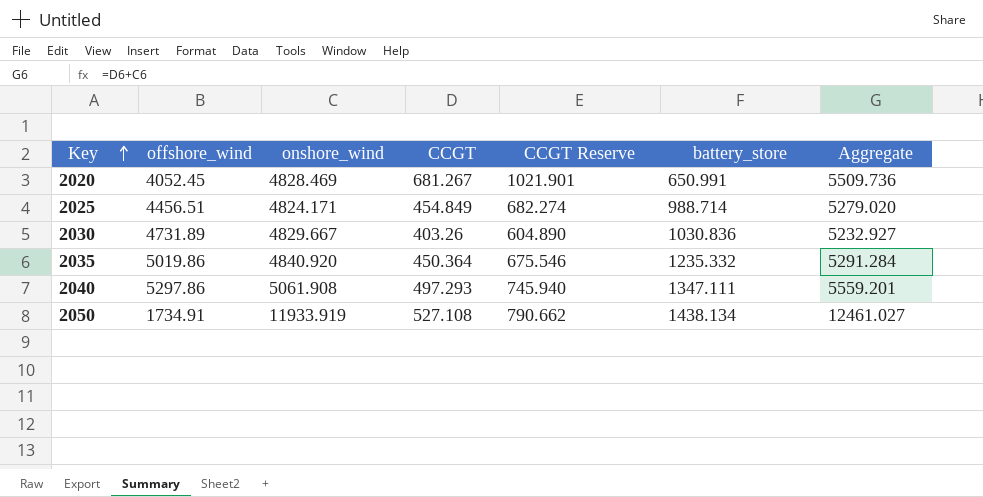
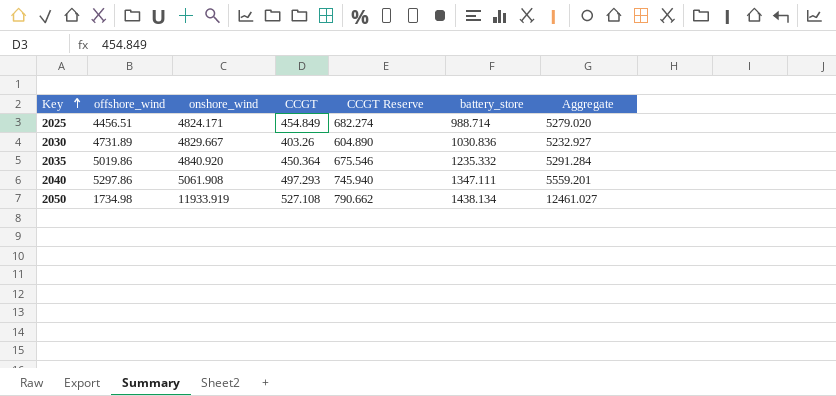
row 2020: 4052.45 | 4828.469 | 681.267 | 1021.901 | 650.991 | 5509.736 -> none
2050 | offshore_wind: 1734.91 -> 1734.98

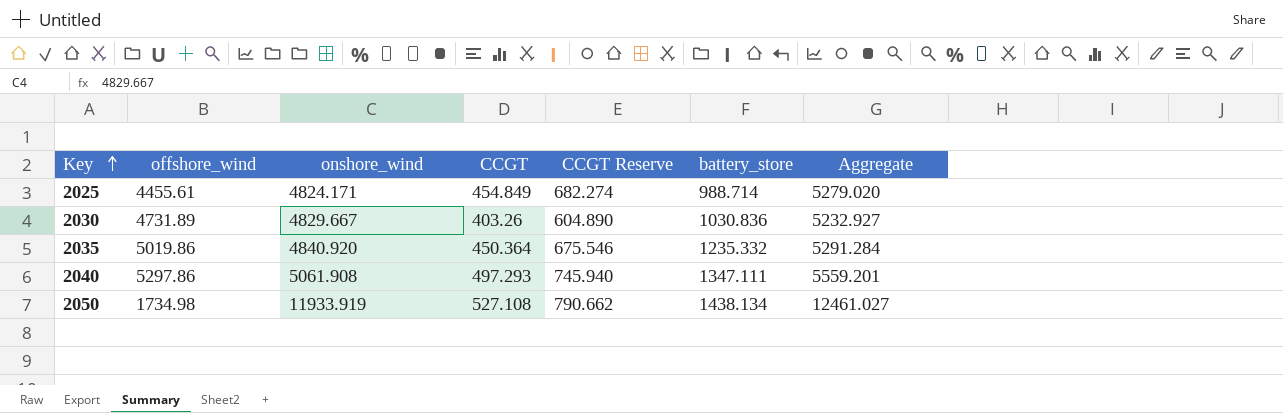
2025 | offshore_wind: 4456.51 -> 4455.61

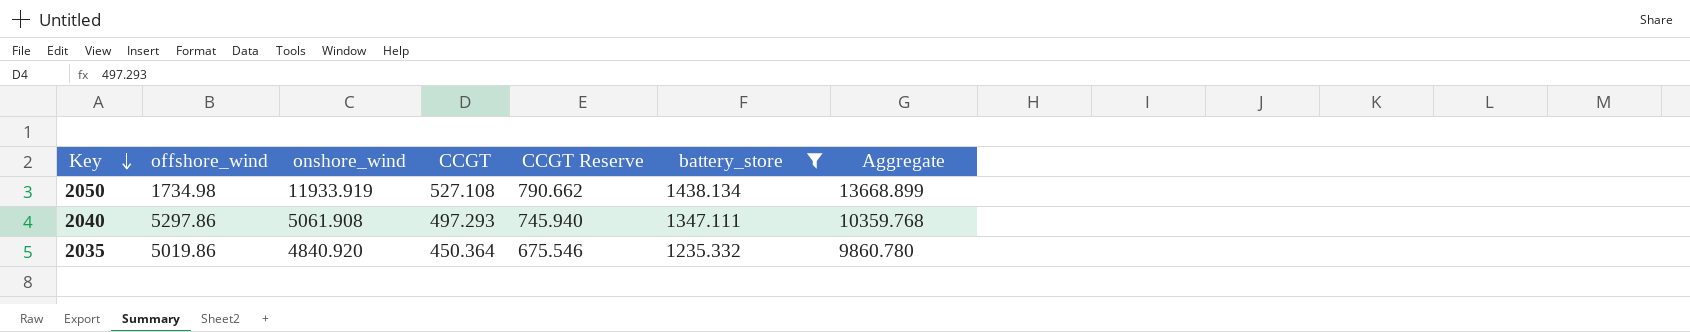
filter: none -> battery_store >= 1235.332
row order: Key ascending -> Key descending
column Aggregate | formula: [onshore_wind] + [CCGT] -> [offshore_wind] + [onshore_wind]

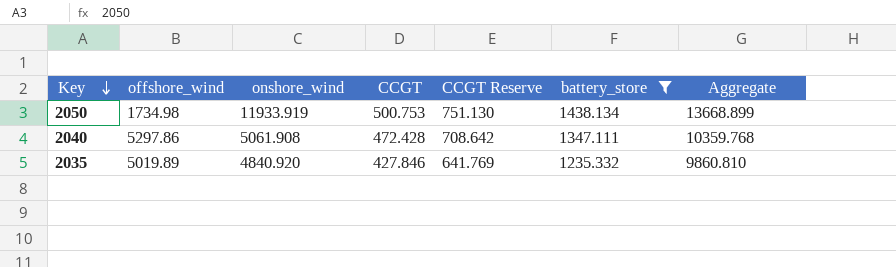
2050 | CCGT: 527.108 -> 500.753
2050 | CCGT Reserve: 790.662 -> 751.130
2040 | CCGT: 497.293 -> 472.428
2040 | CCGT Reserve: 745.940 -> 708.642
2035 | offshore_wind: 5019.86 -> 5019.89
2035 | CCGT: 450.364 -> 427.846
2035 | CCGT Reserve: 675.546 -> 641.769
2035 | Aggregate: 9860.780 -> 9860.810

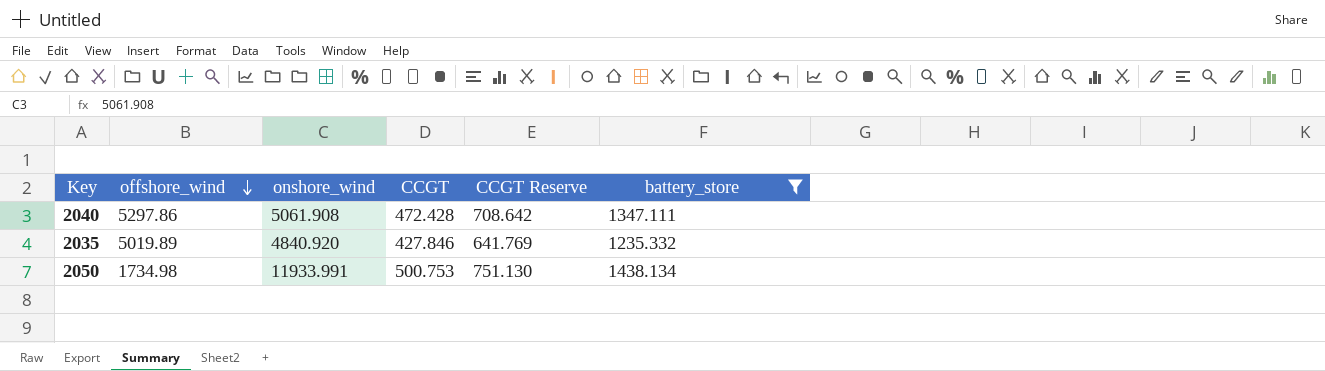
row order: Key descending -> offshore_wind descending
column Aggregate | formula: [offshore_wind] + [onshore_wind] -> none
2050 | onshore_wind: 11933.919 -> 11933.991

